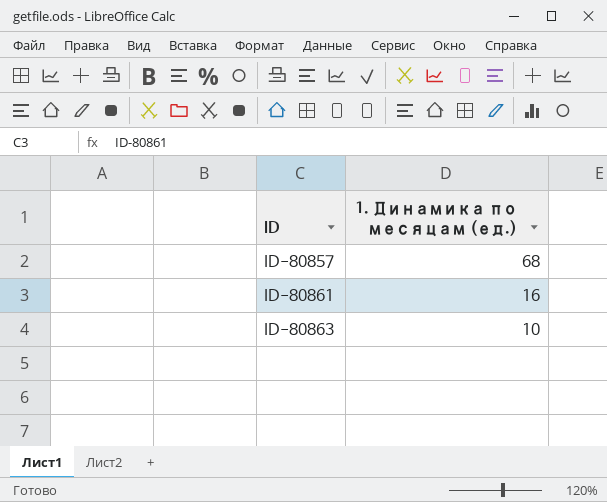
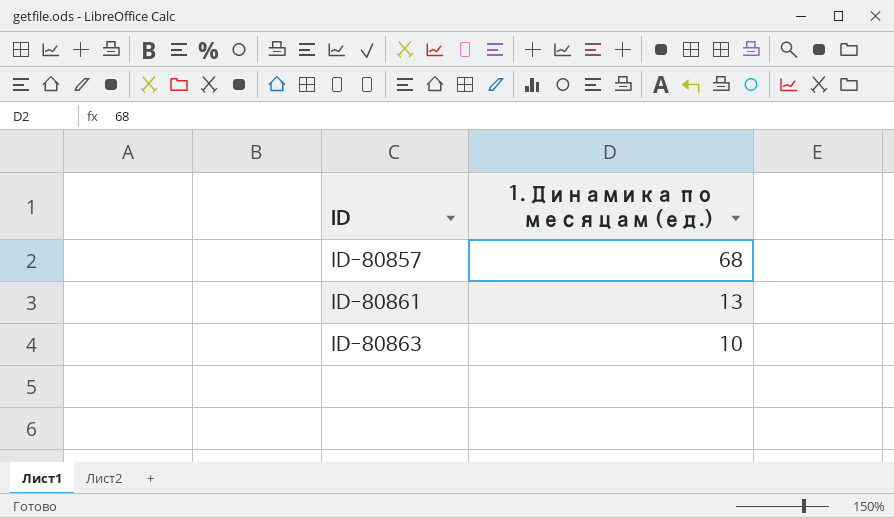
ID-80861 | 1. Динамика по месяцам (ед.): 16 -> 13

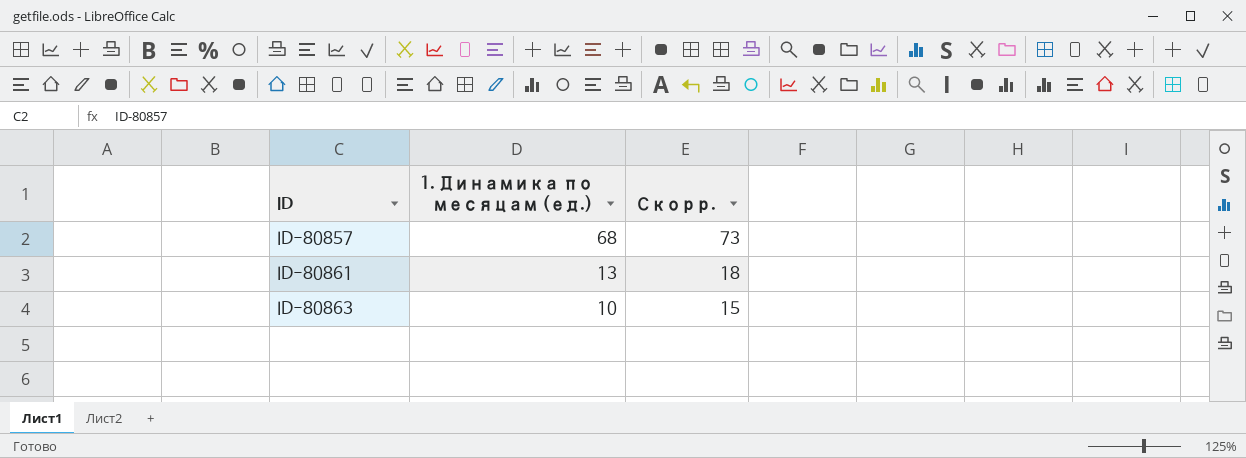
column Скорр. | formula: none -> [1. Динамика по месяцам (ед.)] + 5

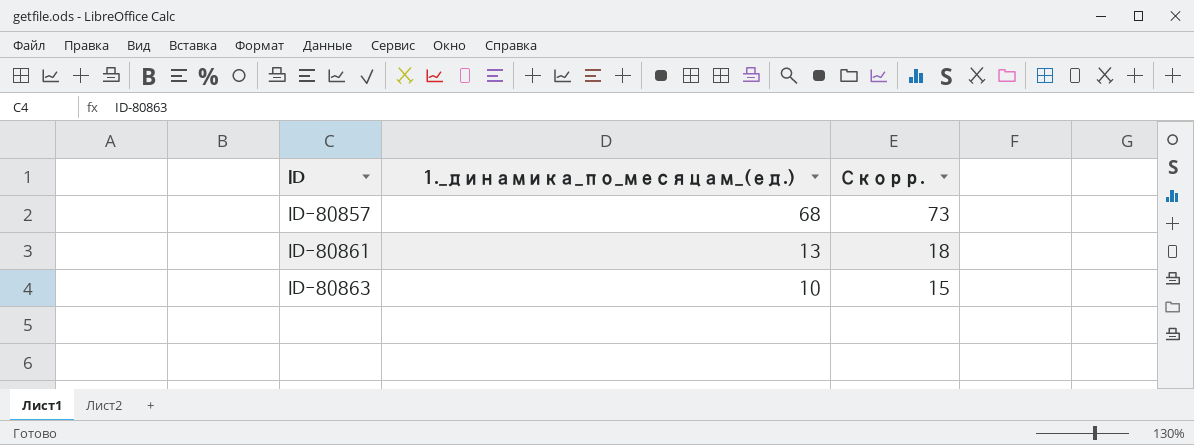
column name: 1. Динамика по месяцам (ед.) -> 1._динамика_по_месяцам_(ед.)

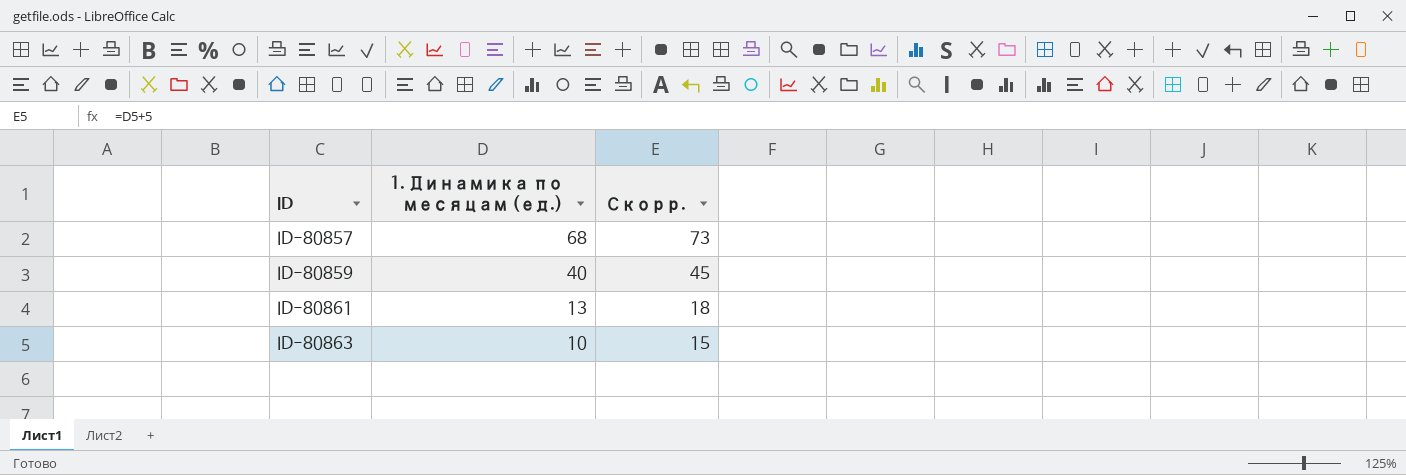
column name: 1._динамика_по_месяцам_(ед.) -> 1. Динамика по месяцам (ед.)
row ID-80859: none -> 40 | 45

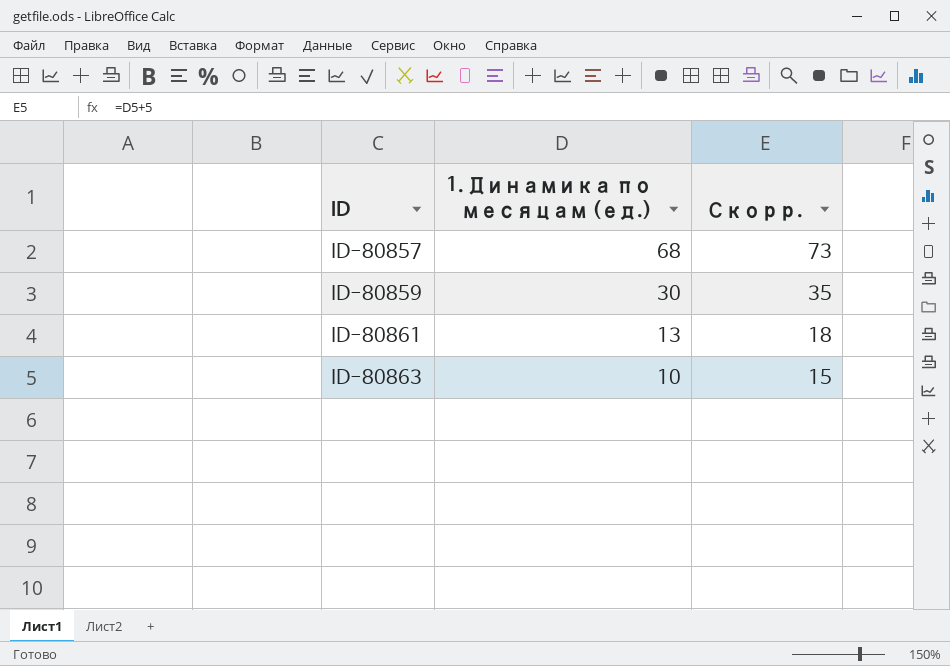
ID-80859 | 1. Динамика по месяцам (ед.): 40 -> 30
ID-80859 | Скорр.: 45 -> 35

